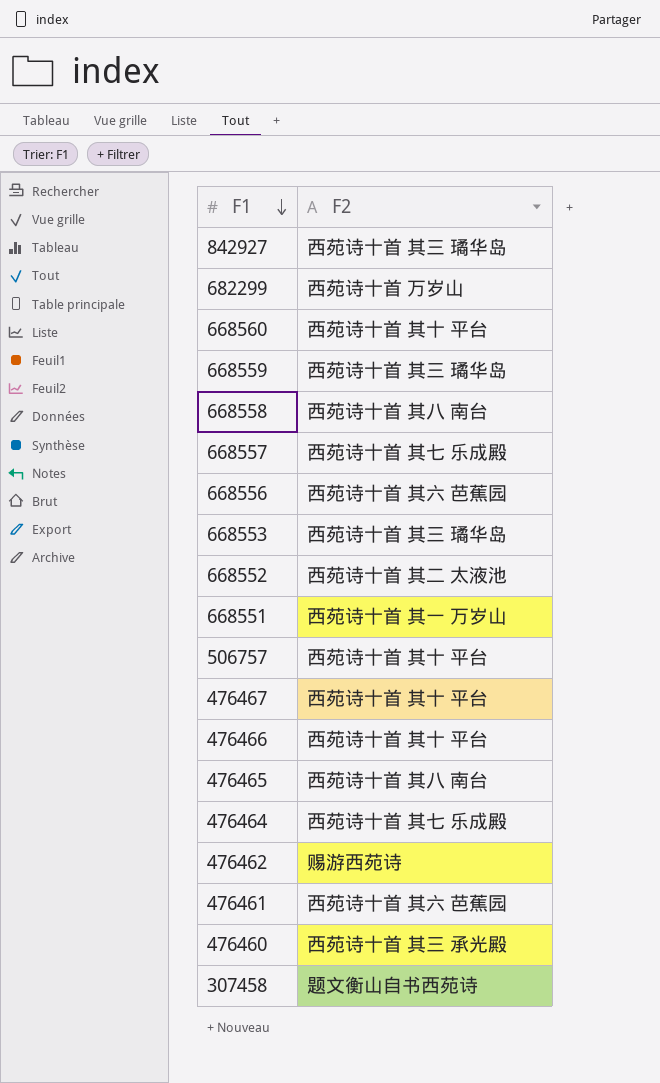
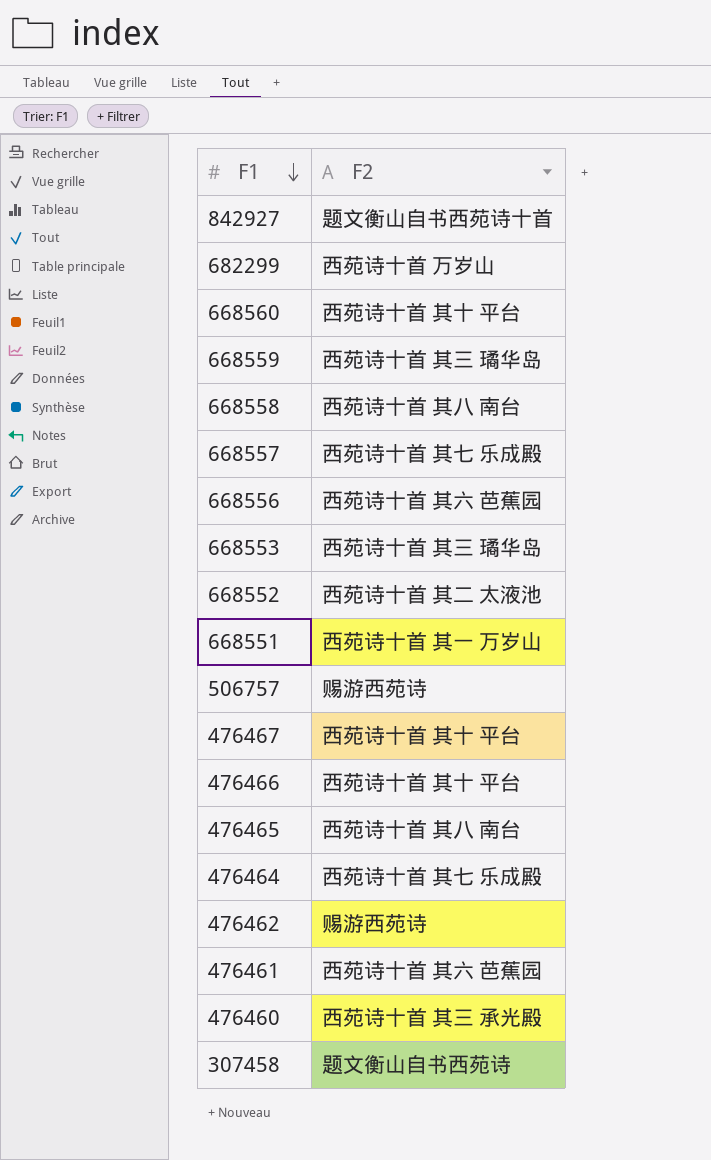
842927 | F2: 西苑诗十首 其三 璚华岛 -> 题文衡山自书西苑诗十首
506757 | F2: 西苑诗十首 其十 平台 -> 赐游西苑诗

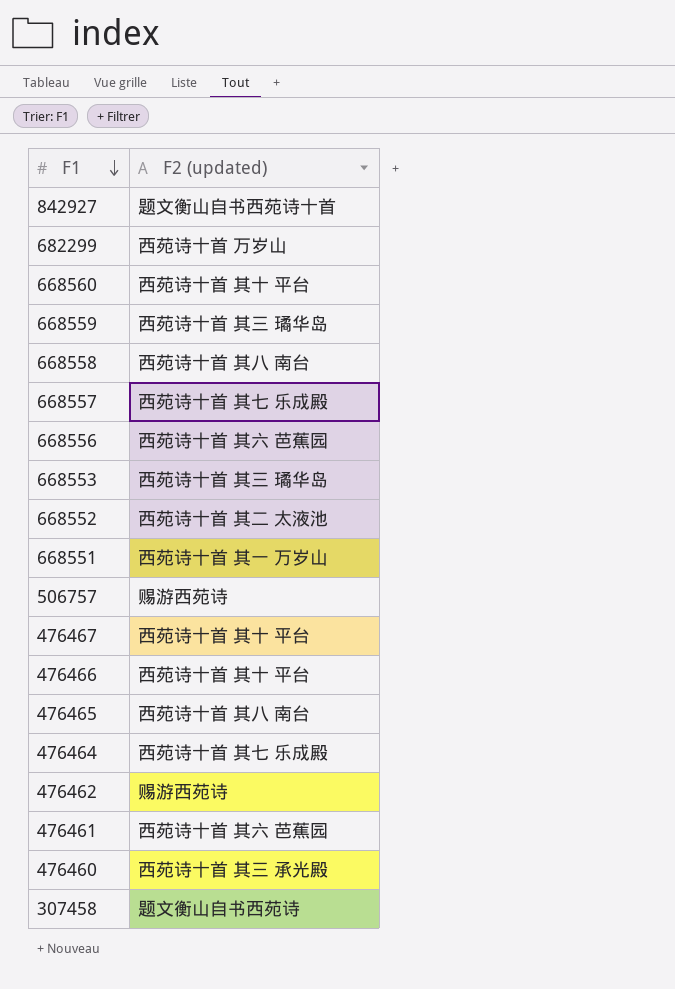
column name: F2 -> F2 (updated)

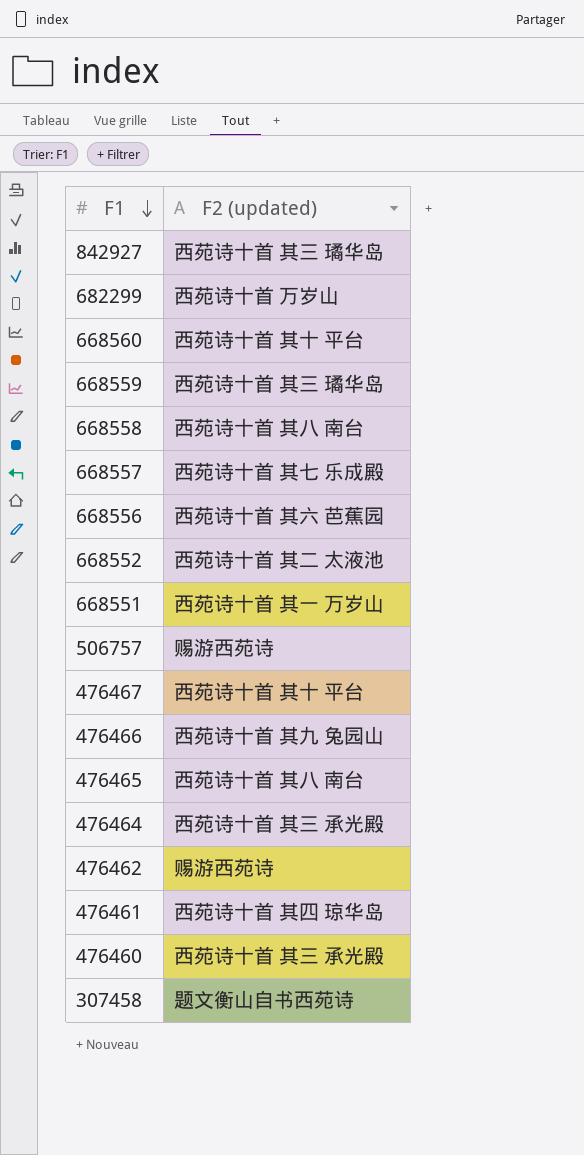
row 668553: 西苑诗十首 其三 璚华岛 -> none
842927 | F2 (updated): 题文衡山自书西苑诗十首 -> 西苑诗十首 其三 璚华岛
476466 | F2 (updated): 西苑诗十首 其十 平台 -> 西苑诗十首 其九 兔园山
476464 | F2 (updated): 西苑诗十首 其七 乐成殿 -> 西苑诗十首 其三 承光殿
476461 | F2 (updated): 西苑诗十首 其六 芭蕉园 -> 西苑诗十首 其四 琼华岛

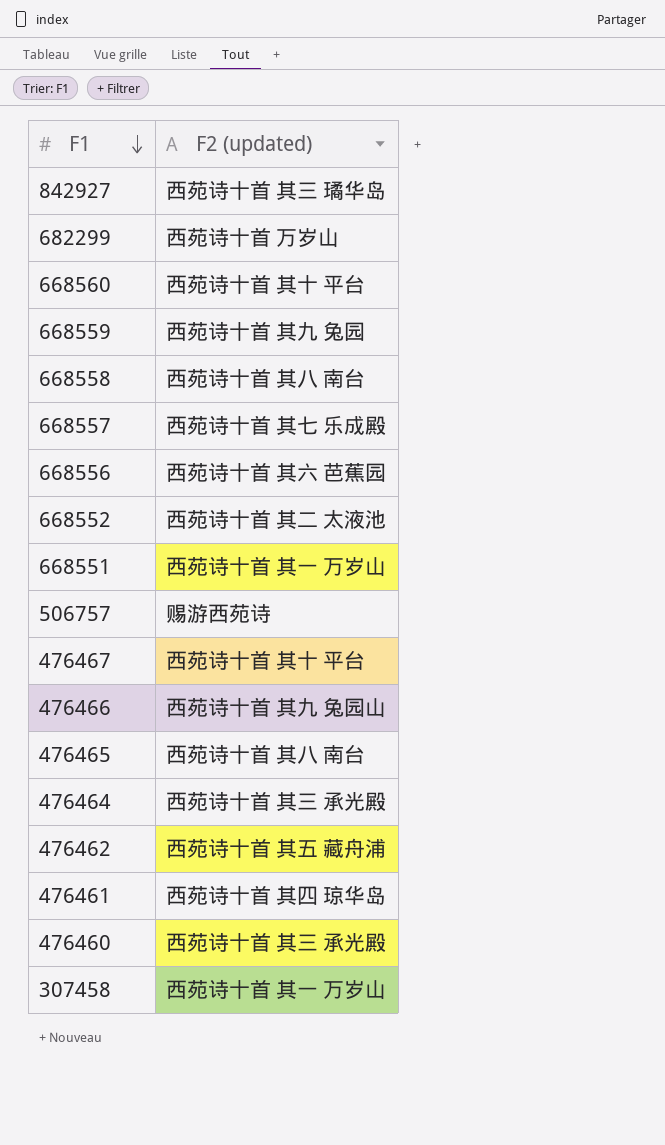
668559 | F2 (updated): 西苑诗十首 其三 璚华岛 -> 西苑诗十首 其九 兔园
476462 | F2 (updated): 赐游西苑诗 -> 西苑诗十首 其五 藏舟浦
307458 | F2 (updated): 题文衡山自书西苑诗 -> 西苑诗十首 其一 万岁山

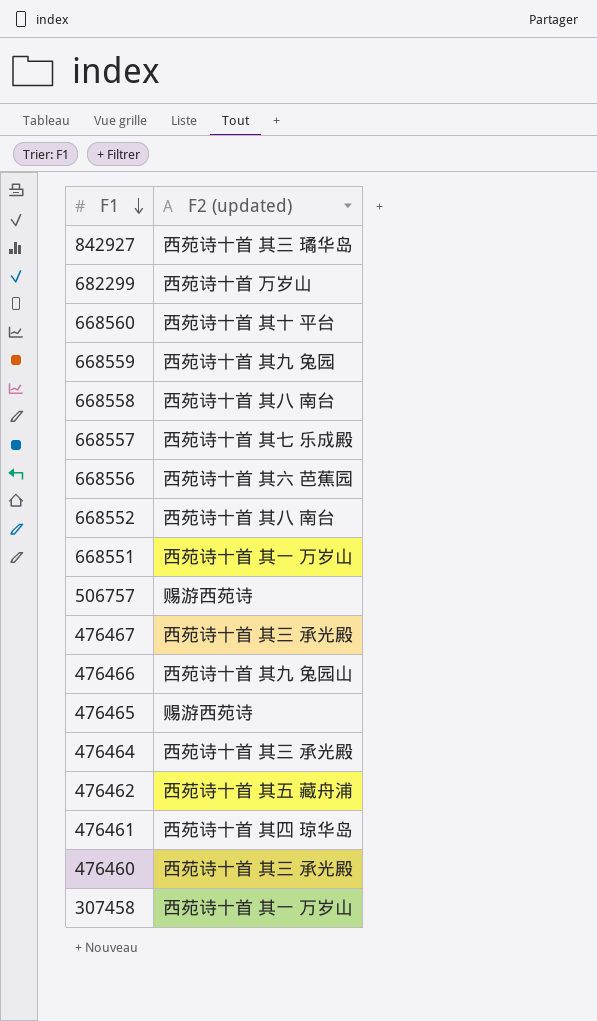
668552 | F2 (updated): 西苑诗十首 其二 太液池 -> 西苑诗十首 其八 南台
476467 | F2 (updated): 西苑诗十首 其十 平台 -> 西苑诗十首 其三 承光殿
476465 | F2 (updated): 西苑诗十首 其八 南台 -> 赐游西苑诗

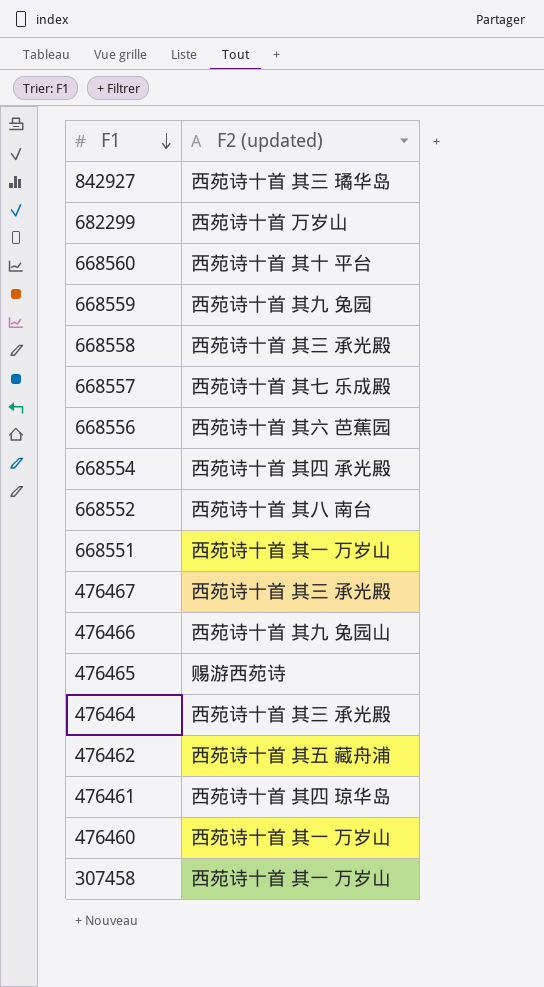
row 506757: 赐游西苑诗 -> none
668558 | F2 (updated): 西苑诗十首 其八 南台 -> 西苑诗十首 其三 承光殿
row 668554: none -> 西苑诗十首 其四 承光殿
476460 | F2 (updated): 西苑诗十首 其三 承光殿 -> 西苑诗十首 其一 万岁山

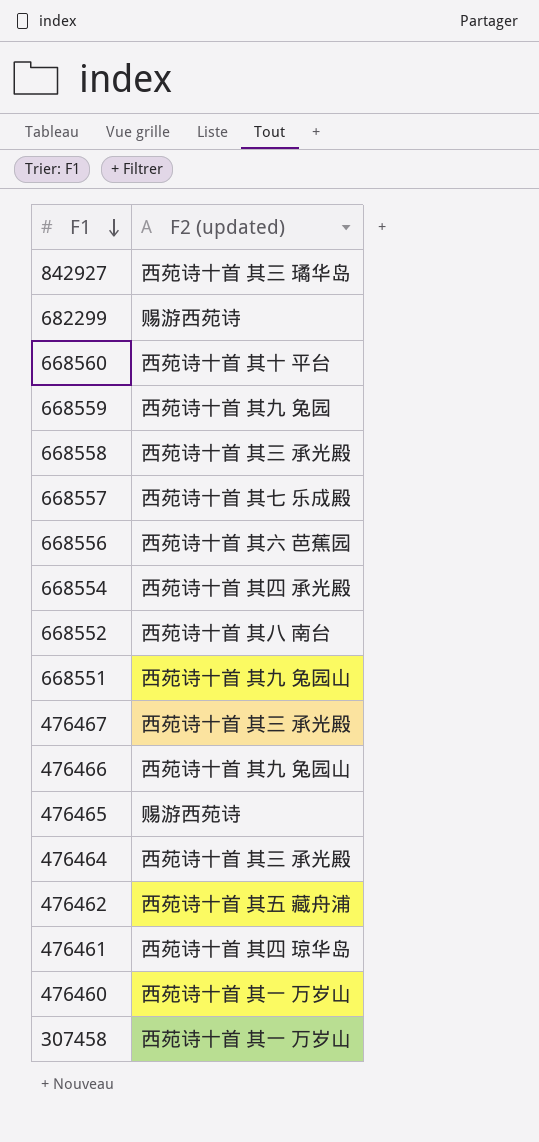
682299 | F2 (updated): 西苑诗十首 万岁山 -> 赐游西苑诗
668551 | F2 (updated): 西苑诗十首 其一 万岁山 -> 西苑诗十首 其九 兔园山

